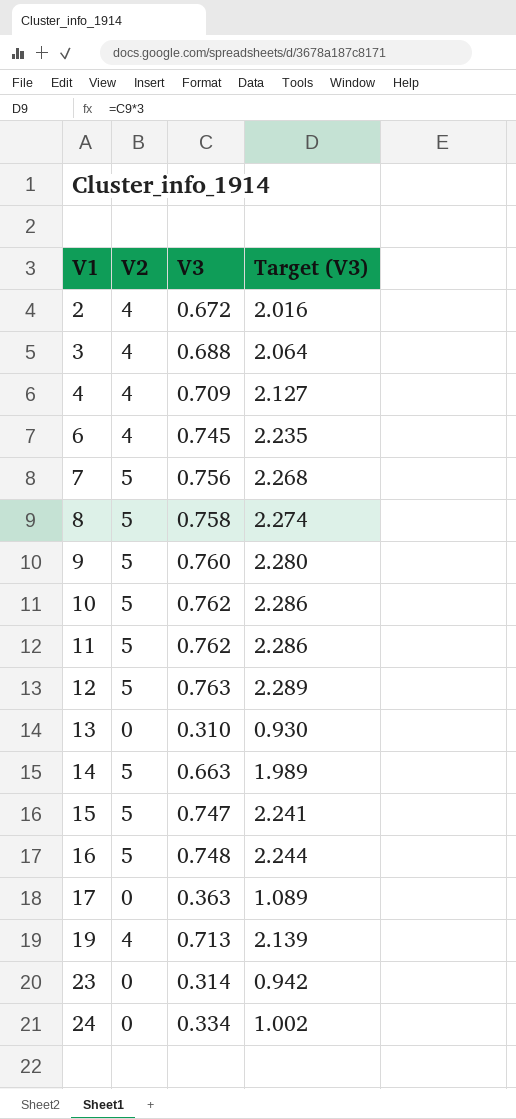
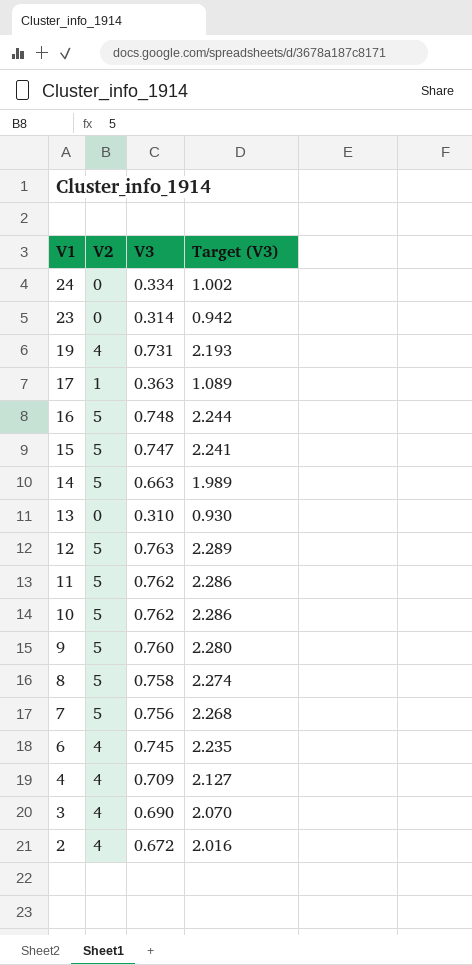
row order: V1 ascending -> V1 descending
19 | V3: 0.713 -> 0.731
19 | Target (V3): 2.139 -> 2.193
17 | V2: 0 -> 1
3 | V3: 0.688 -> 0.690
3 | Target (V3): 2.064 -> 2.070

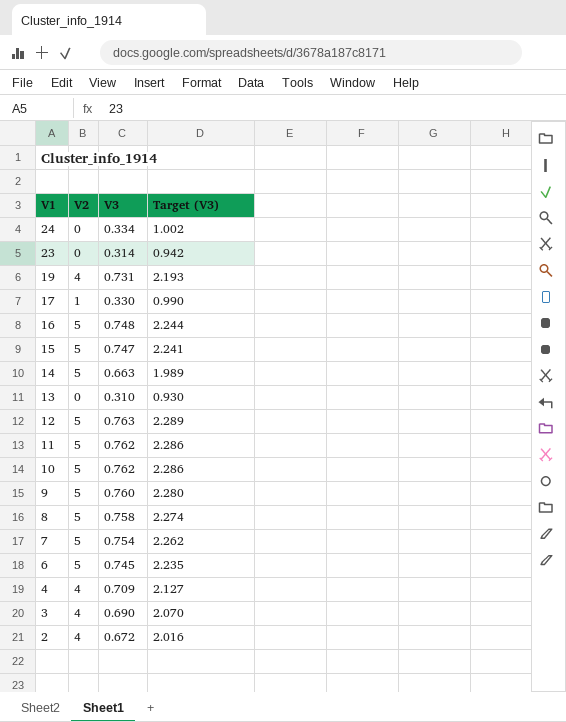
17 | V3: 0.363 -> 0.330
17 | Target (V3): 1.089 -> 0.990
7 | V3: 0.756 -> 0.754
7 | Target (V3): 2.268 -> 2.262
6 | V2: 4 -> 5

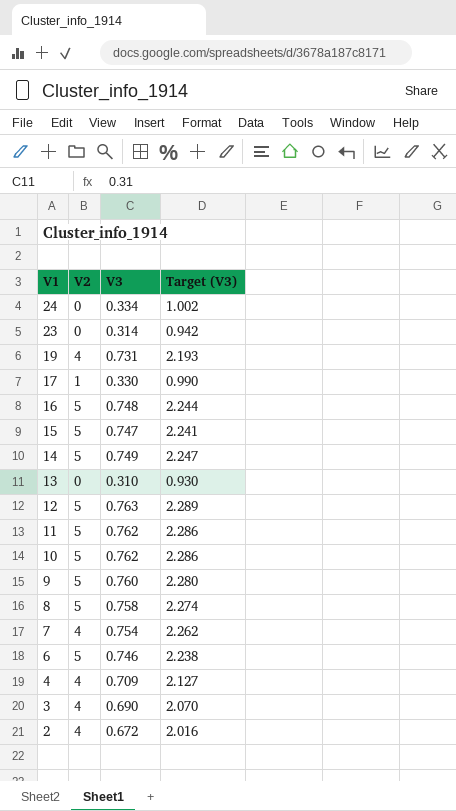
14 | V3: 0.663 -> 0.749
14 | Target (V3): 1.989 -> 2.247
7 | V2: 5 -> 4
6 | V3: 0.745 -> 0.746
6 | Target (V3): 2.235 -> 2.238

